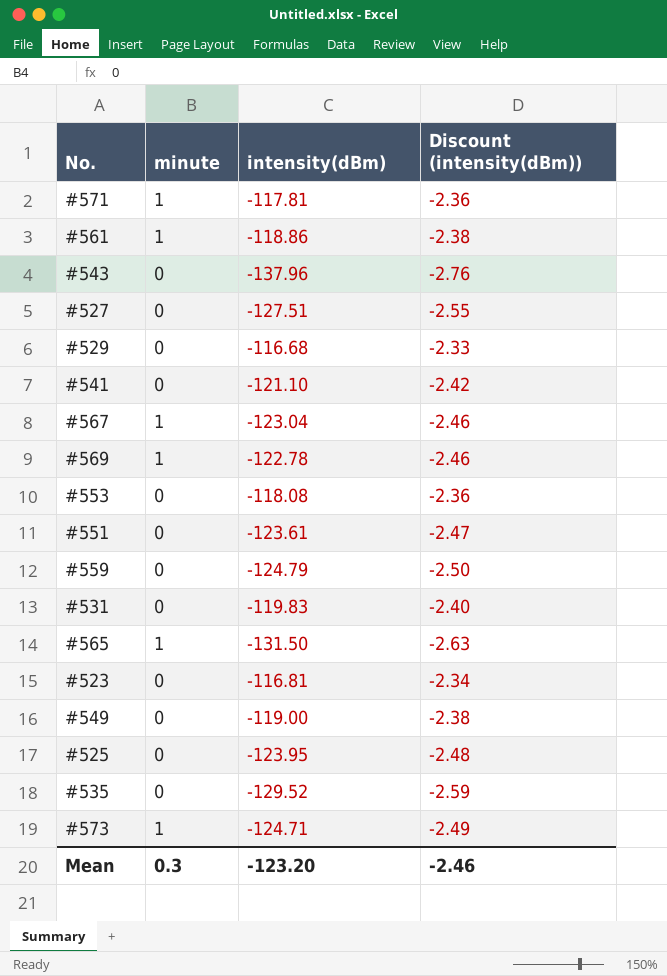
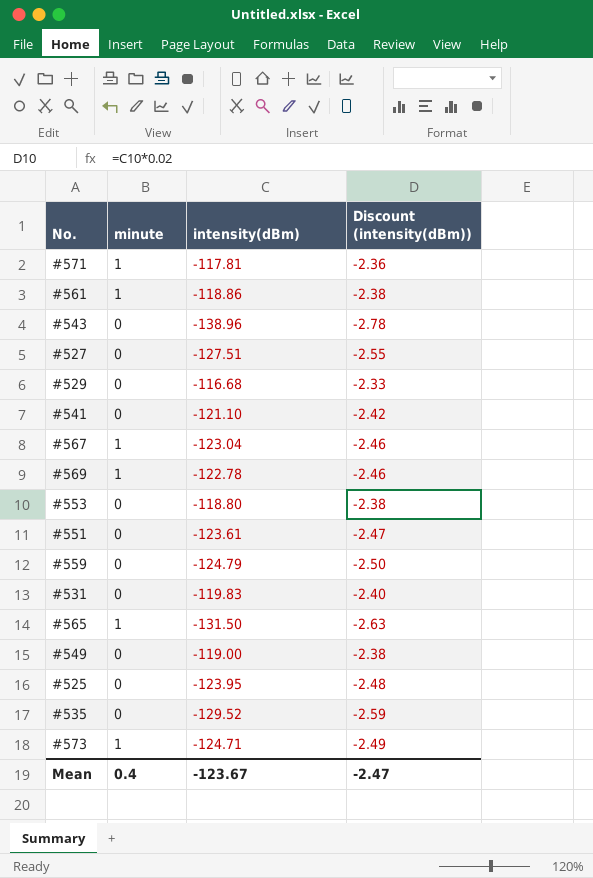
row #523: 0 | -116.81 | -2.34 -> none
#543 | intensity(dBm): -137.96 -> -138.96
#543 | Discount (intensity(dBm)): -2.76 -> -2.78
#553 | intensity(dBm): -118.08 -> -118.80
#553 | Discount (intensity(dBm)): -2.36 -> -2.38
Mean | minute: 0.3 -> 0.4
Mean | intensity(dBm): -123.20 -> -123.67
Mean | Discount (intensity(dBm)): -2.46 -> -2.47

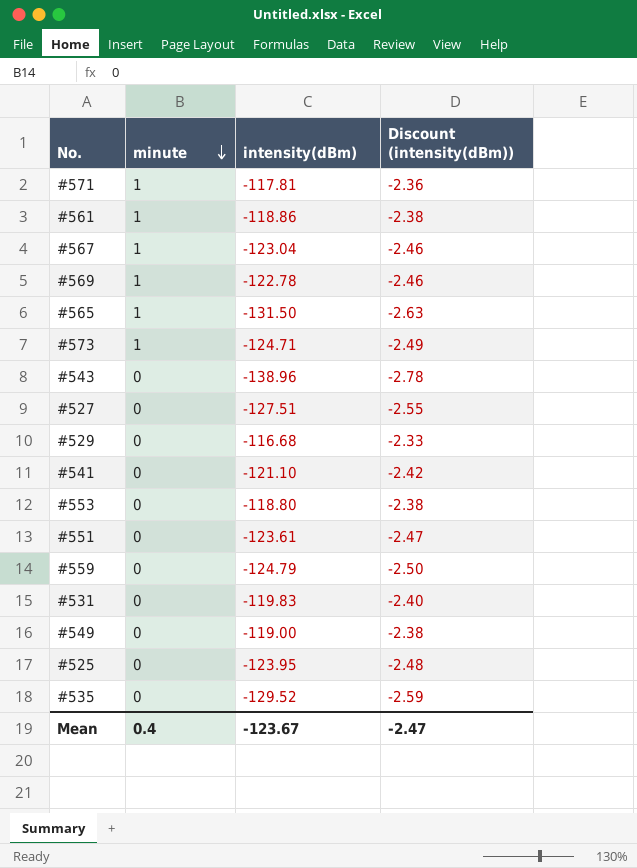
row order: none -> minute descending

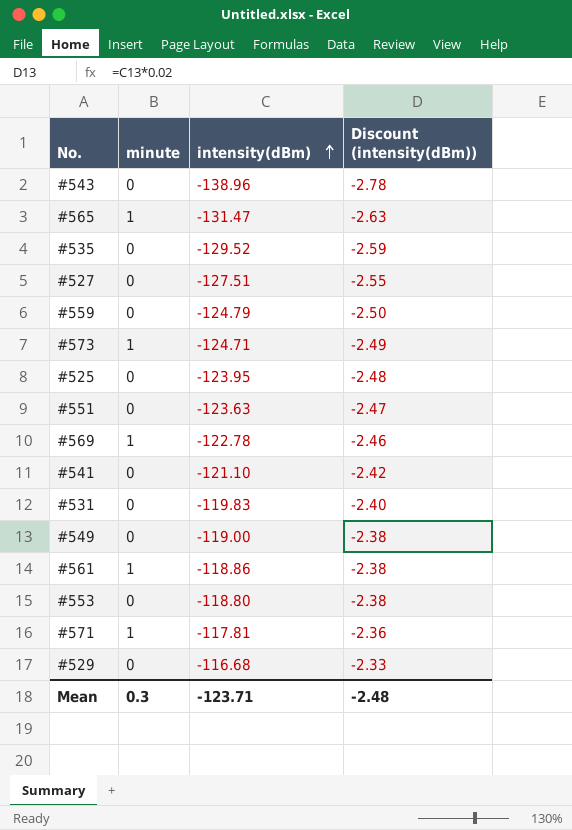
row order: minute descending -> intensity(dBm) ascending
row #567: 1 | -123.04 | -2.46 -> none
#565 | intensity(dBm): -131.50 -> -131.47
#551 | intensity(dBm): -123.61 -> -123.63
Mean | minute: 0.4 -> 0.3
Mean | intensity(dBm): -123.67 -> -123.71
Mean | Discount (intensity(dBm)): -2.47 -> -2.48

